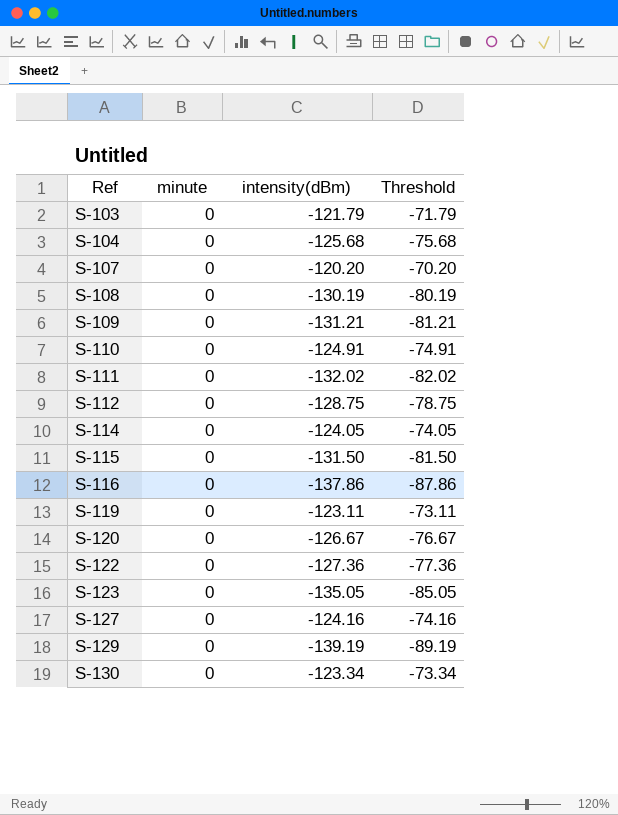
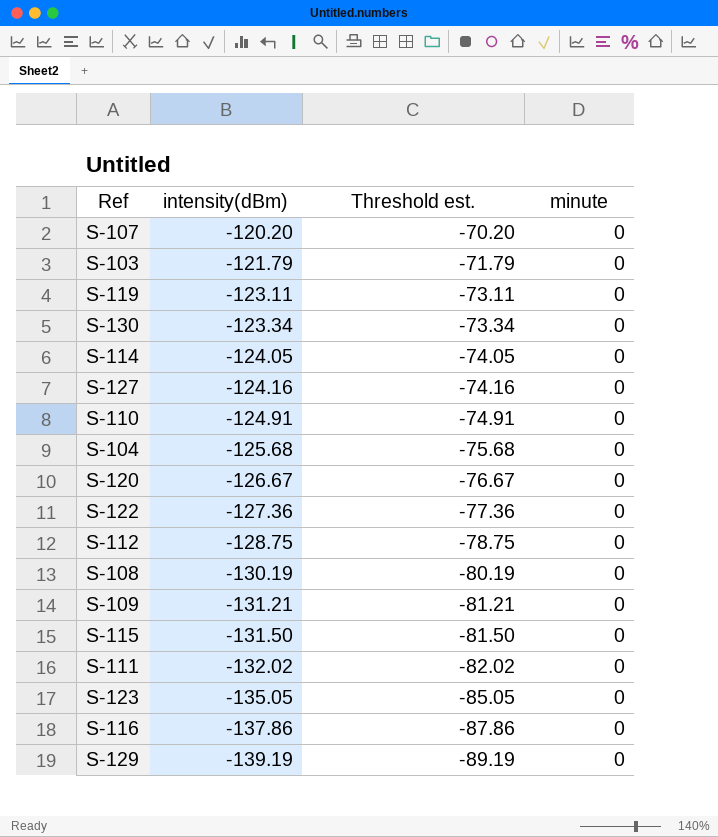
row order: Ref ascending -> intensity(dBm) descending
column name: Threshold -> Threshold est.
column minute | position: 2 -> 4

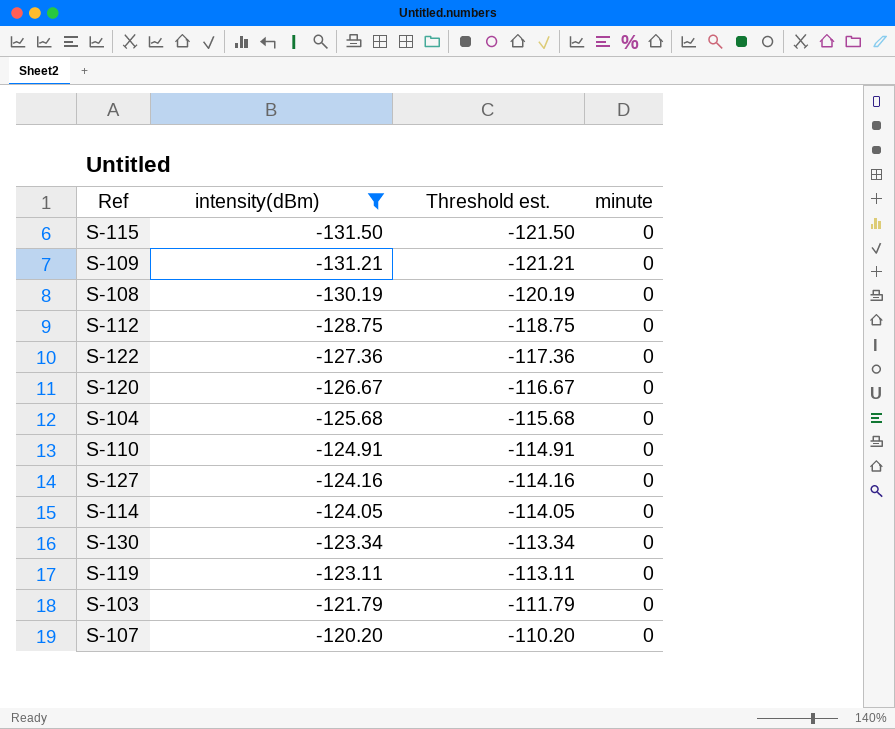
filter: none -> intensity(dBm) >= -131.50
row order: intensity(dBm) descending -> intensity(dBm) ascending
column Threshold est. | formula: [intensity(dBm)] + 50 -> [intensity(dBm)] + 10

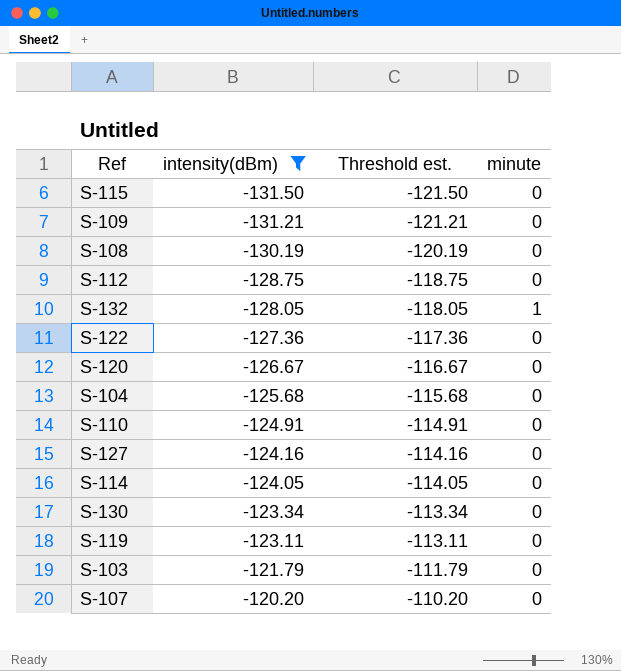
row S-132: none -> -128.05 | -118.05 | 1

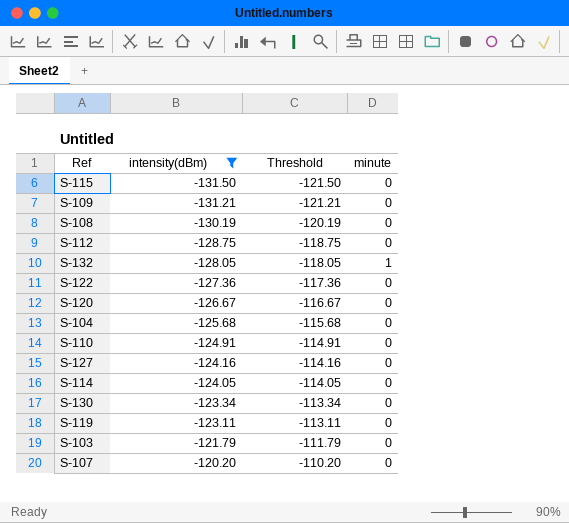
column name: Threshold est. -> Threshold

